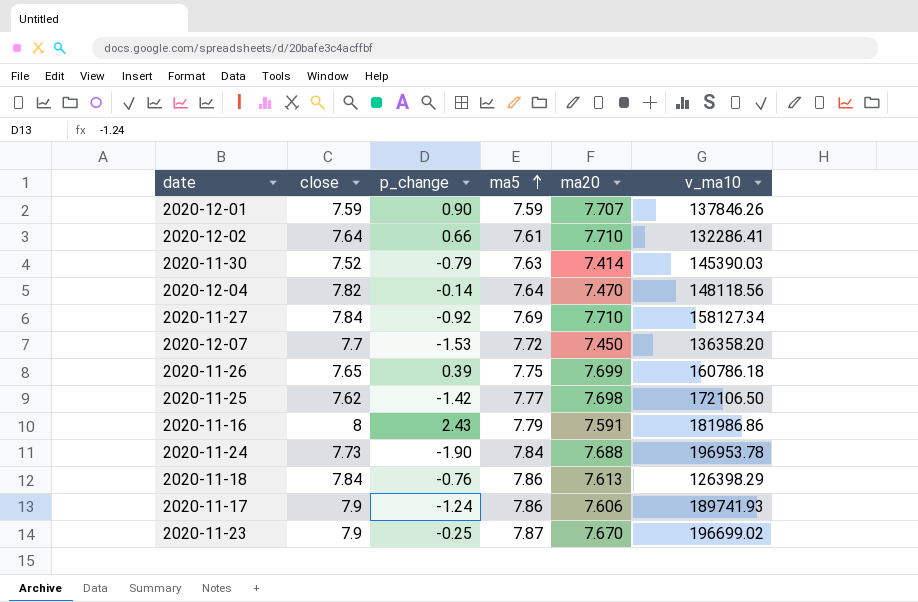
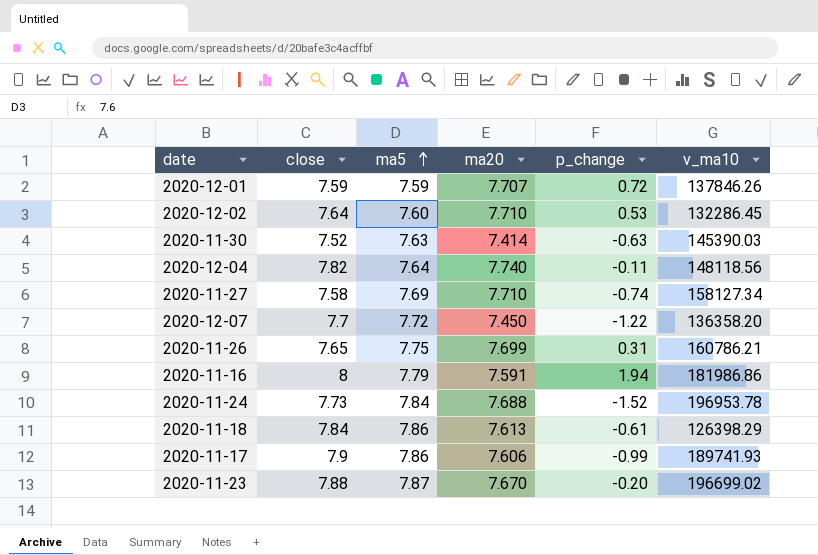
column p_change | position: 3 -> 5
row 2020-11-25: 7.62 | -1.42 | 7.77 | 7.698 | 172106.50 -> none
2020-12-01 | p_change: 0.90 -> 0.72
2020-12-02 | ma5: 7.61 -> 7.60
2020-12-02 | p_change: 0.66 -> 0.53
2020-12-02 | v_ma10: 132286.41 -> 132286.45
2020-11-30 | p_change: -0.79 -> -0.63
2020-12-04 | ma20: 7.470 -> 7.740
2020-12-04 | p_change: -0.14 -> -0.11
2020-11-27 | close: 7.84 -> 7.58
2020-11-27 | p_change: -0.92 -> -0.74
2020-12-07 | p_change: -1.53 -> -1.22
2020-11-26 | p_change: 0.39 -> 0.31
2020-11-26 | v_ma10: 160786.18 -> 160786.21
2020-11-16 | p_change: 2.43 -> 1.94
2020-11-24 | p_change: -1.90 -> -1.52
2020-11-18 | p_change: -0.76 -> -0.61
2020-11-17 | p_change: -1.24 -> -0.99
2020-11-23 | close: 7.9 -> 7.88
2020-11-23 | p_change: -0.25 -> -0.20

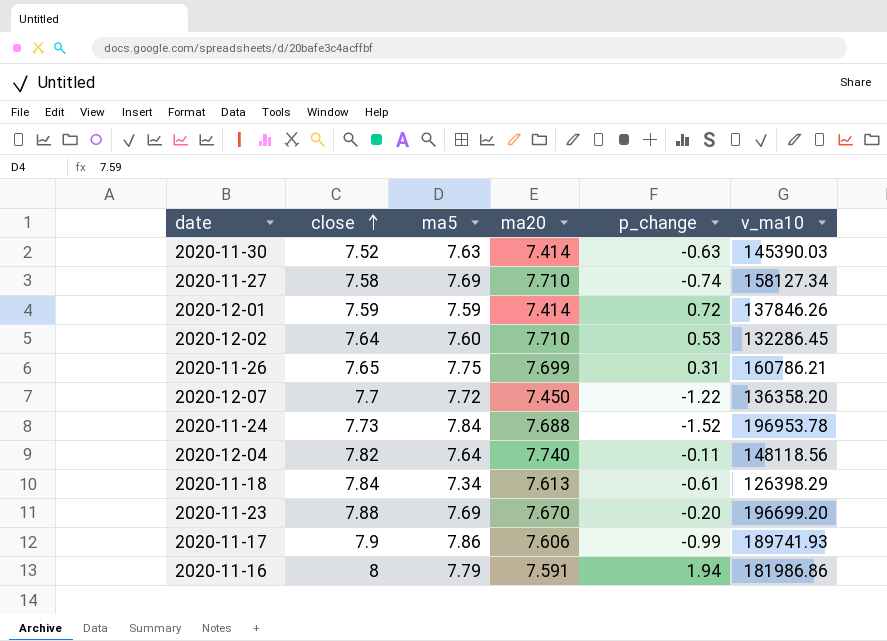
row order: ma5 ascending -> close ascending
2020-12-01 | ma20: 7.707 -> 7.414
2020-11-18 | ma5: 7.86 -> 7.34
2020-11-23 | ma5: 7.87 -> 7.69
2020-11-23 | v_ma10: 196699.02 -> 196699.20

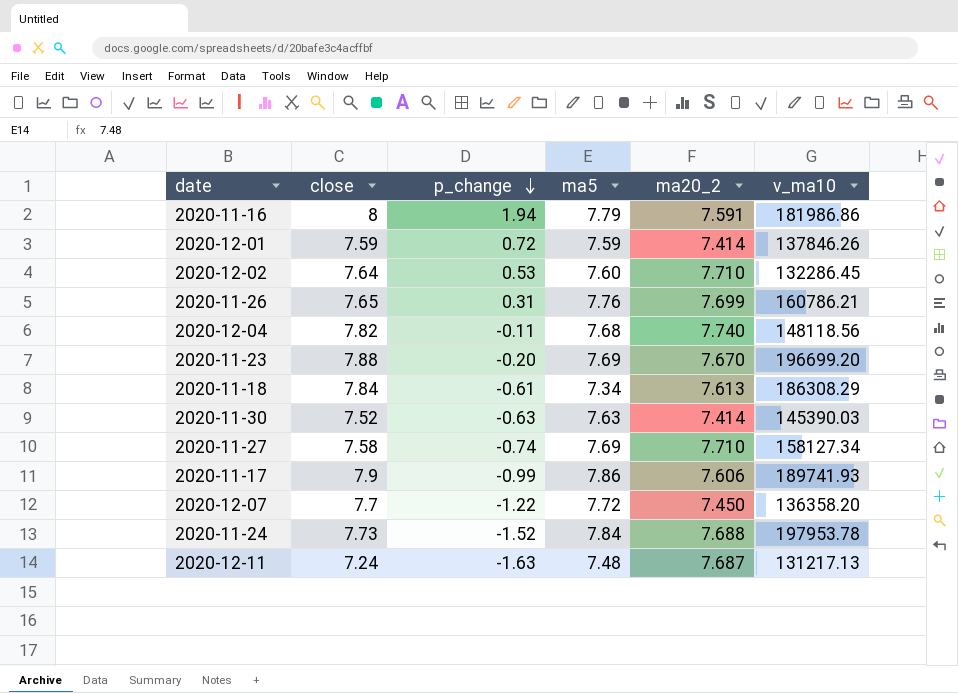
row order: close ascending -> p_change descending
column p_change | position: 5 -> 3
column name: ma20 -> ma20_2
2020-11-26 | ma5: 7.75 -> 7.76
2020-12-04 | ma5: 7.64 -> 7.68
2020-11-18 | v_ma10: 126398.29 -> 186308.29
2020-11-24 | v_ma10: 196953.78 -> 197953.78
row 2020-12-11: none -> 7.24 | -1.63 | 7.48 | 7.687 | 131217.13

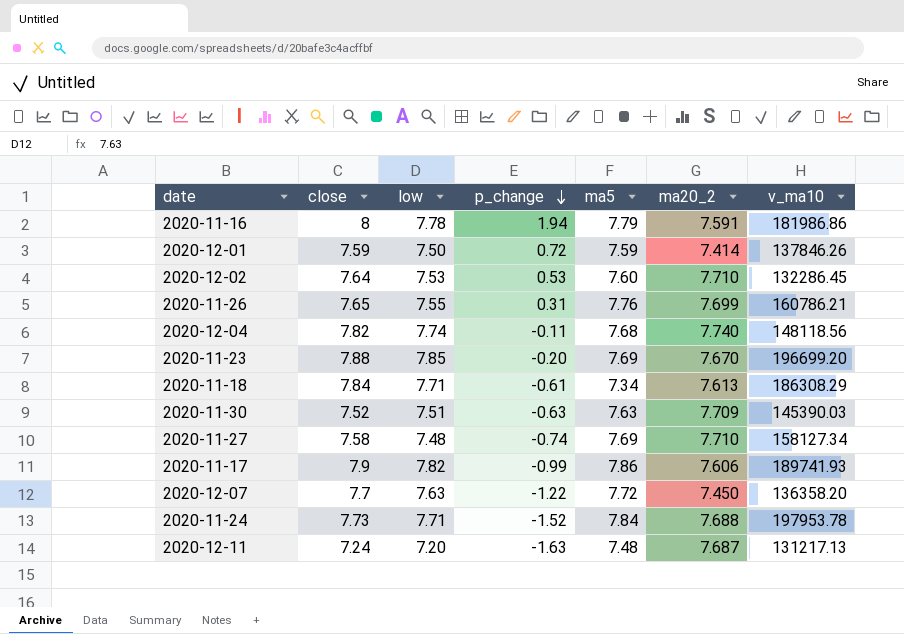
column low | position: none -> 3
2020-11-30 | ma20_2: 7.414 -> 7.709

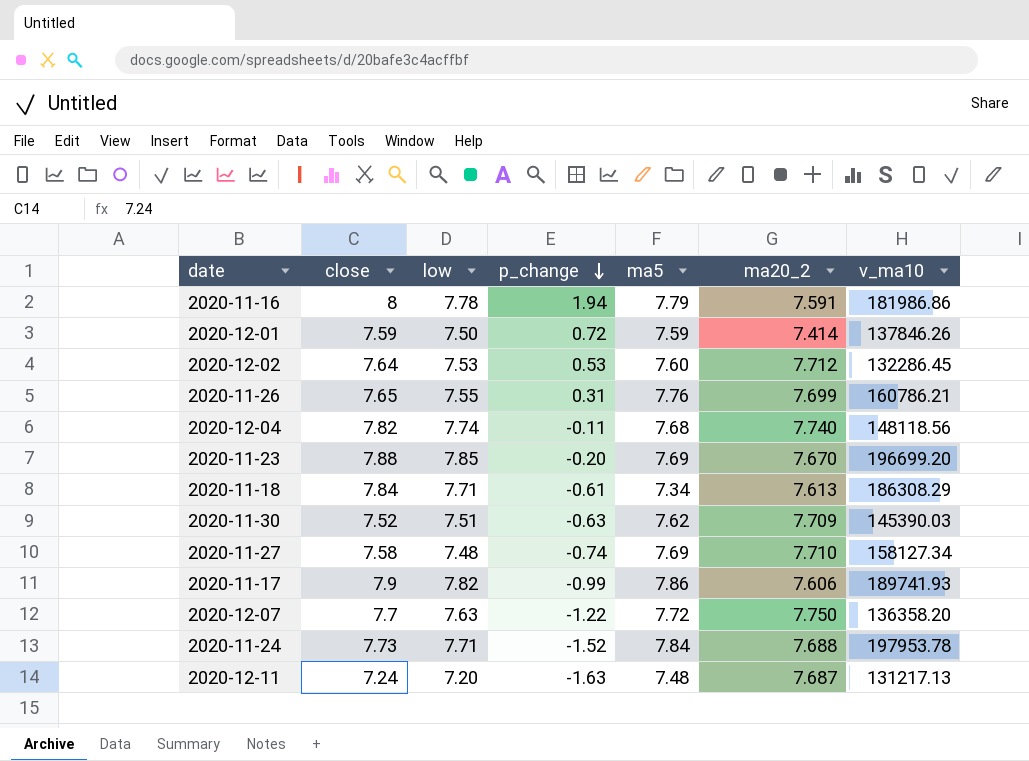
2020-12-02 | ma20_2: 7.710 -> 7.712
2020-11-30 | ma5: 7.63 -> 7.62
2020-12-07 | ma20_2: 7.450 -> 7.750

